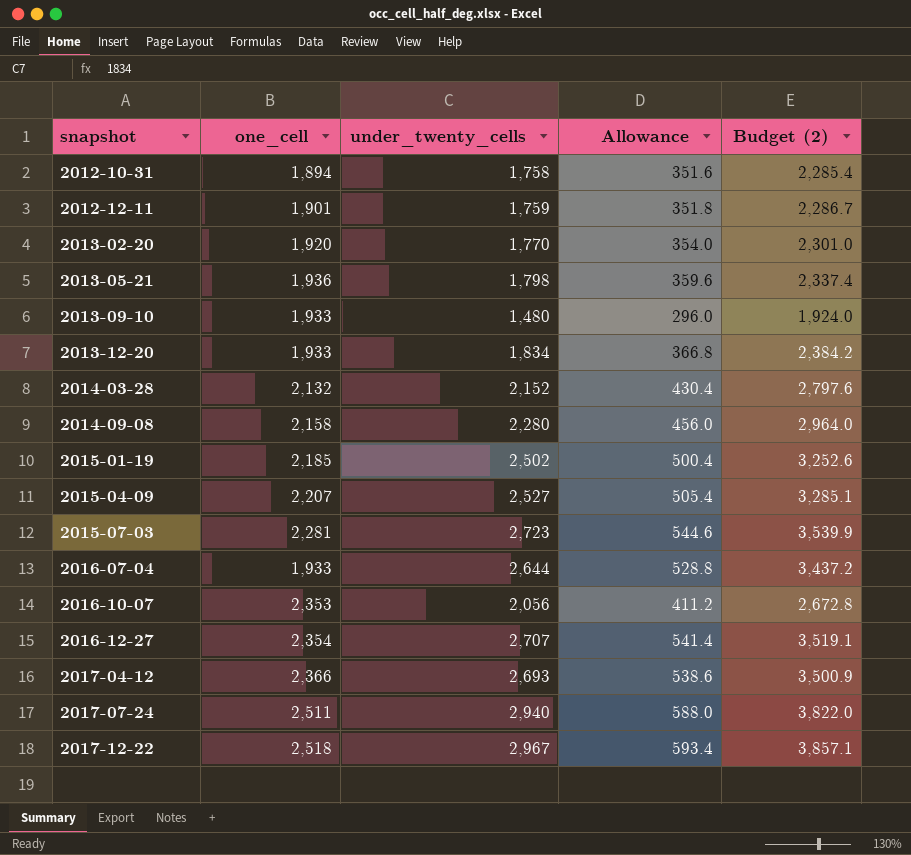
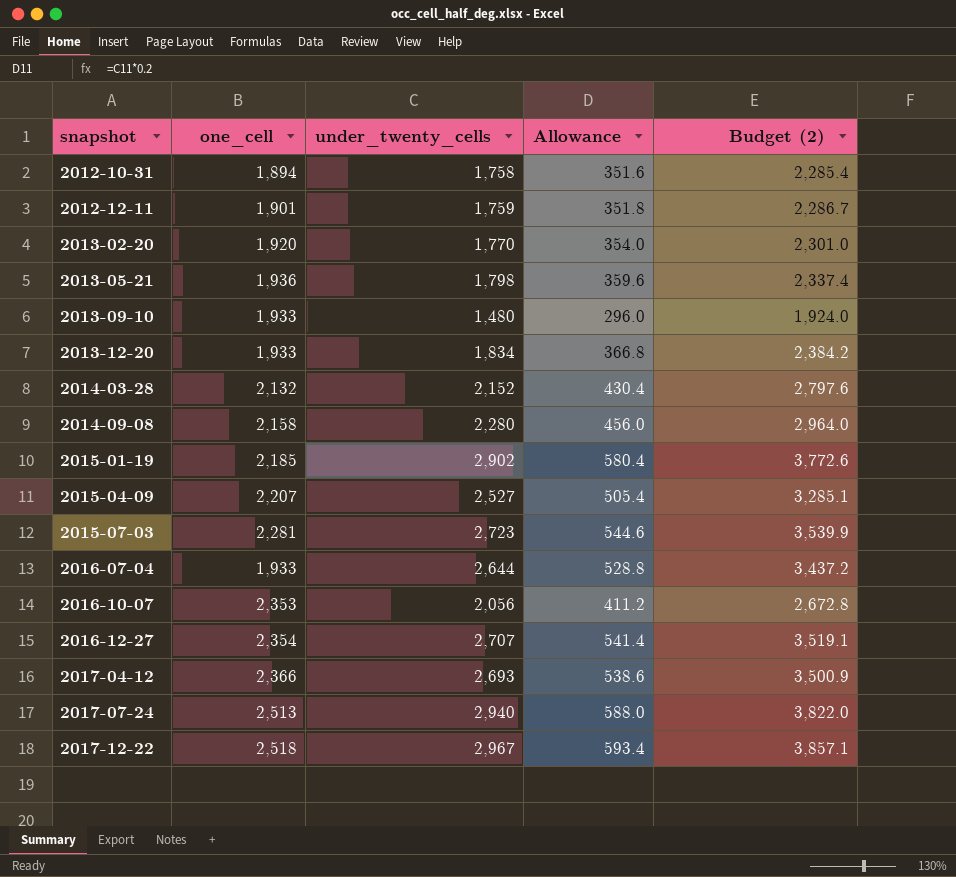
2015-01-19 | under_twenty_cells: 2,502 -> 2,902
2015-01-19 | Allowance: 500.4 -> 580.4
2015-01-19 | Budget (2): 3,252.6 -> 3,772.6
2017-07-24 | one_cell: 2,511 -> 2,513

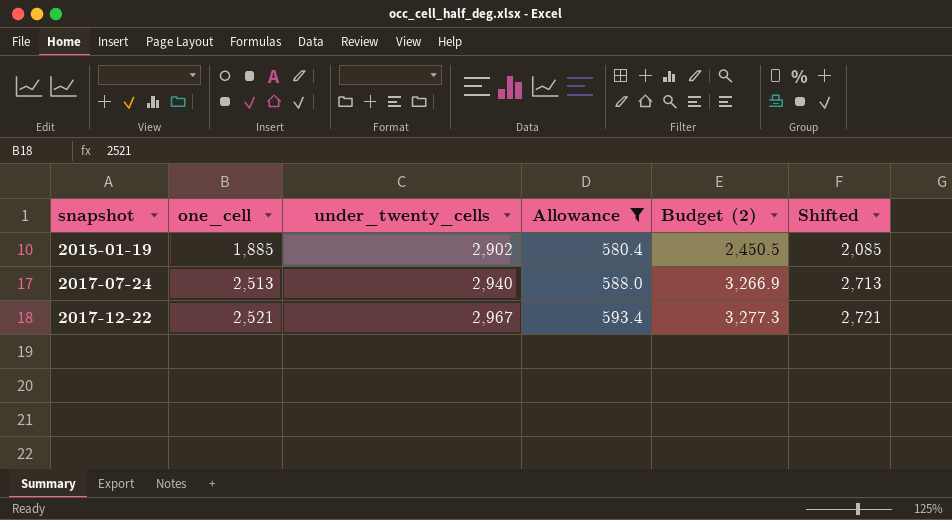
filter: none -> Allowance >= 580.4
column Budget (2) | formula: [under_twenty_cells] * 1.3 -> [one_cell] * 1.3
column Shifted | formula: none -> [one_cell] + 200
2015-01-19 | one_cell: 2,185 -> 1,885
2017-12-22 | one_cell: 2,518 -> 2,521

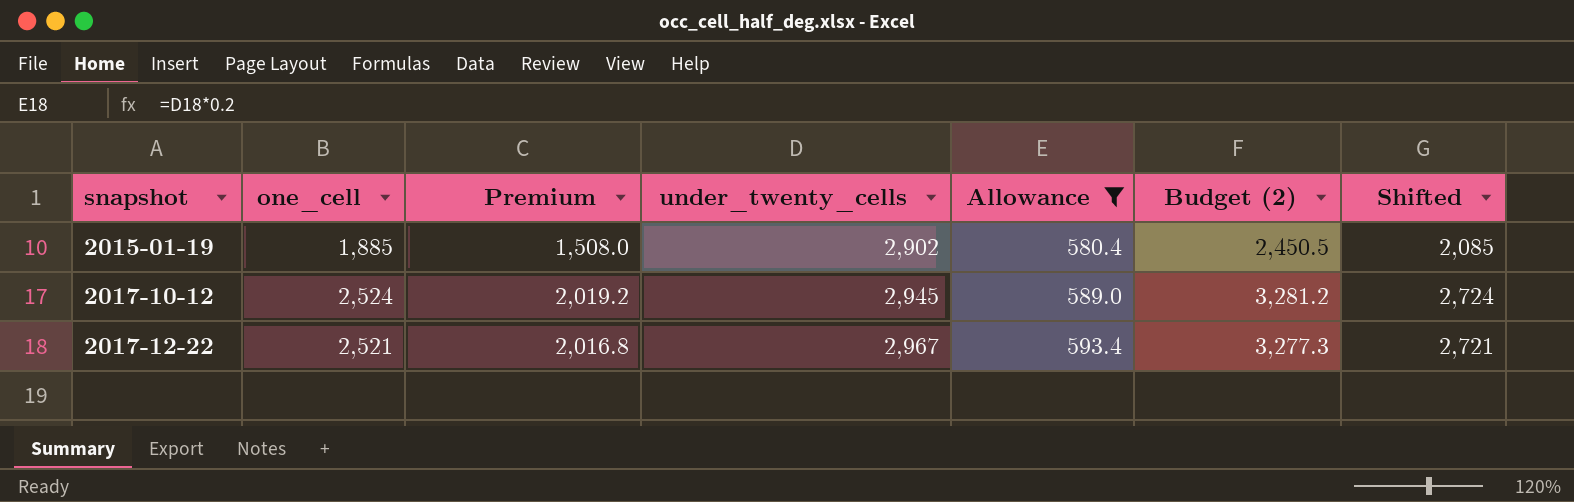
column Premium | formula: none -> [one_cell] * 0.8
row 2017-07-24: 2,513 | 2,940 | 588.0 | 3,266.9 | 2,713 -> none
row 2017-10-12: none -> 2,524 | 2,019.2 | 2,945 | 589.0 | 3,281.2 | 2,724

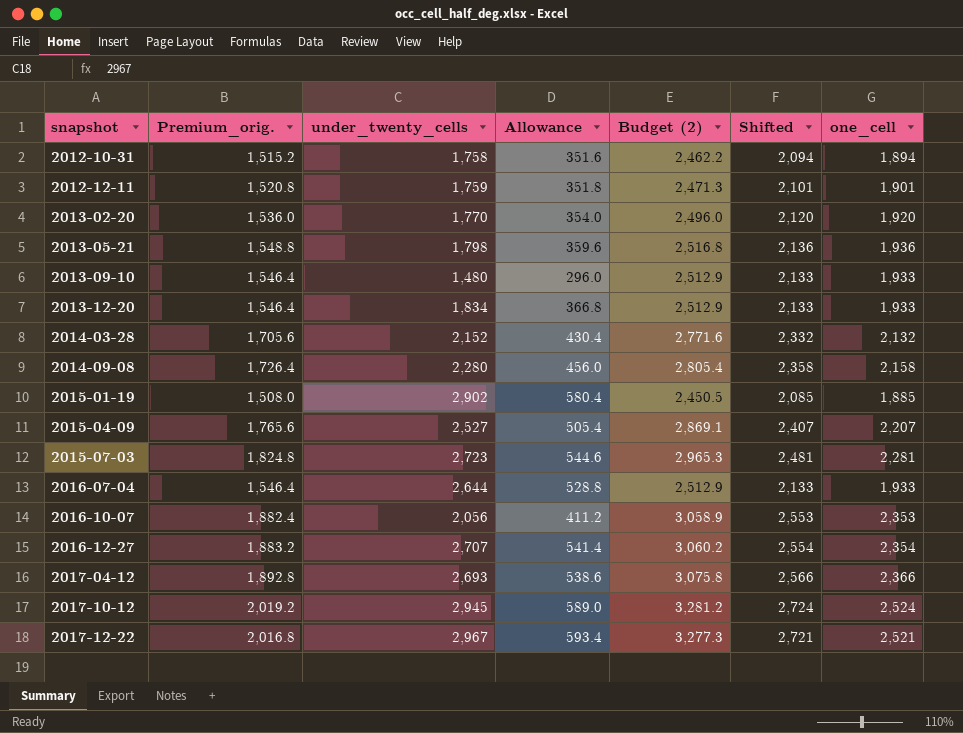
filter: Allowance >= 580.4 -> none
column name: Premium -> Premium_orig.
column one_cell | position: 2 -> 7

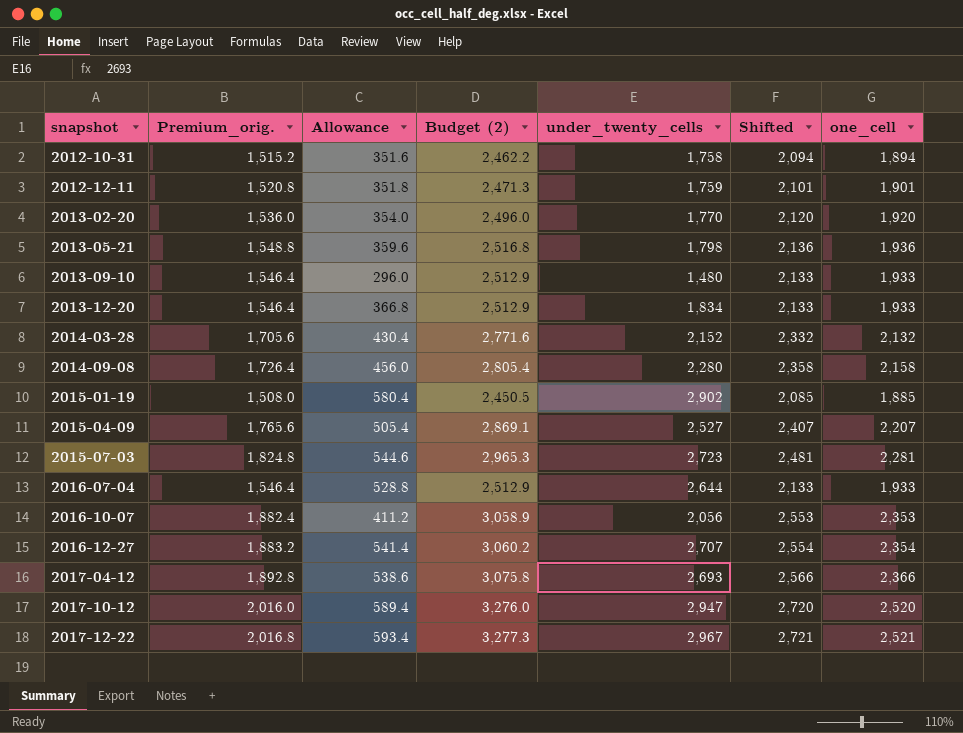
column under_twenty_cells | position: 3 -> 5
2017-10-12 | Premium_orig.: 2,019.2 -> 2,016.0
2017-10-12 | Allowance: 589.0 -> 589.4
2017-10-12 | Budget (2): 3,281.2 -> 3,276.0
2017-10-12 | under_twenty_cells: 2,945 -> 2,947
2017-10-12 | Shifted: 2,724 -> 2,720
2017-10-12 | one_cell: 2,524 -> 2,520

